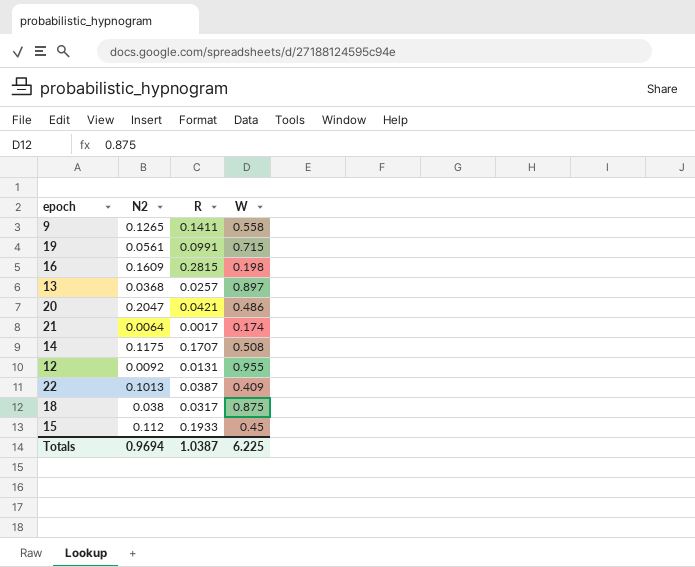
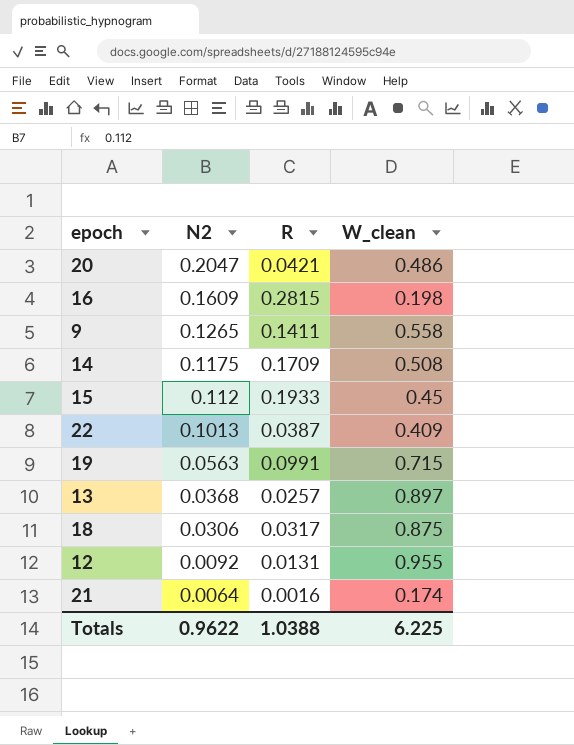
row order: none -> N2 descending
column name: W -> W_clean
14 | R: 0.1707 -> 0.1709
19 | N2: 0.0561 -> 0.0563
18 | N2: 0.038 -> 0.0306
21 | R: 0.0017 -> 0.0016
Totals | N2: 0.9694 -> 0.9622
Totals | R: 1.0387 -> 1.0388

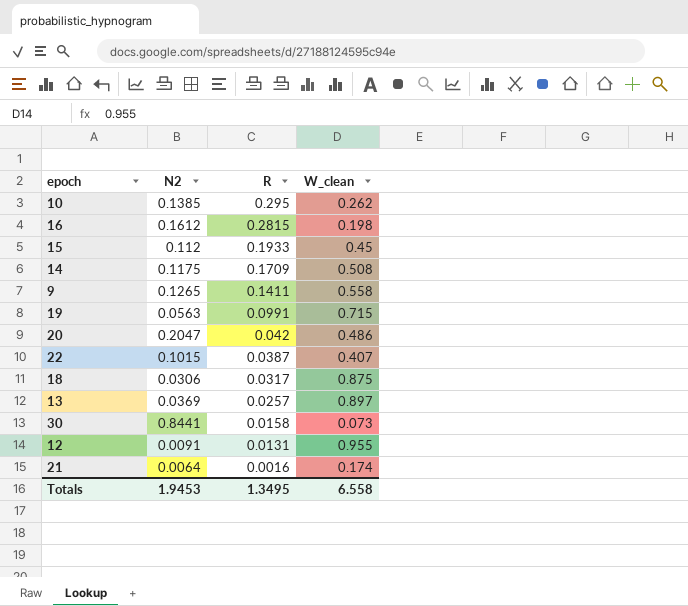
row order: N2 descending -> R descending
row 10: none -> 0.1385 | 0.295 | 0.262
16 | N2: 0.1609 -> 0.1612
20 | R: 0.0421 -> 0.042
22 | N2: 0.1013 -> 0.1015
22 | W_clean: 0.409 -> 0.407
13 | N2: 0.0368 -> 0.0369
row 30: none -> 0.8441 | 0.0158 | 0.073
12 | N2: 0.0092 -> 0.0091
Totals | N2: 0.9622 -> 1.9453
Totals | R: 1.0388 -> 1.3495
Totals | W_clean: 6.225 -> 6.558

